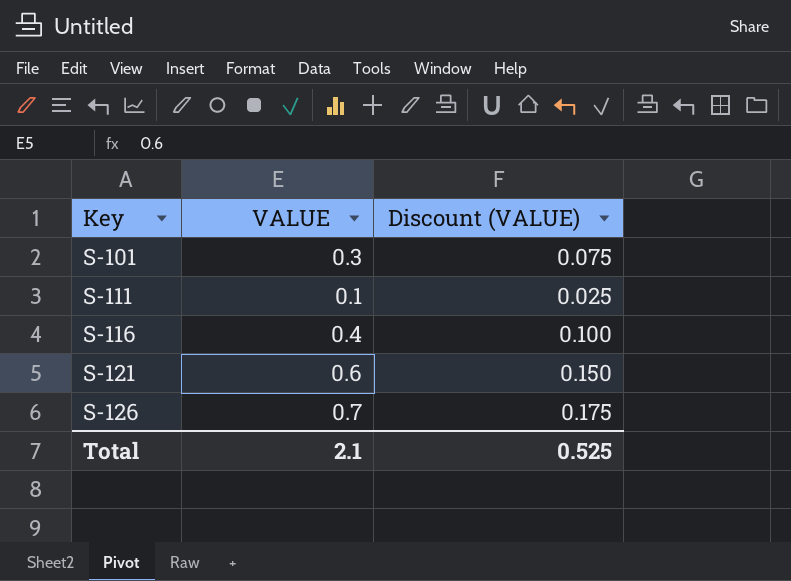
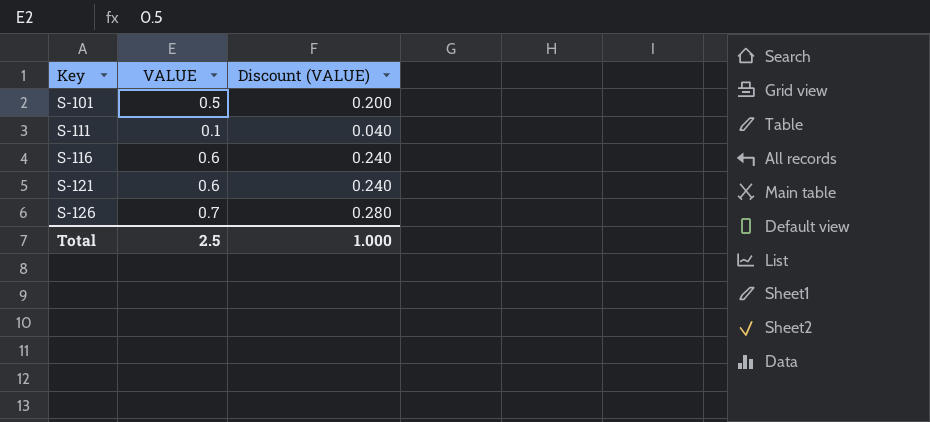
column Discount (VALUE) | formula: [VALUE] * 0.25 -> [VALUE] * 0.4
S-101 | VALUE: 0.3 -> 0.5
S-116 | VALUE: 0.4 -> 0.6
Total | VALUE: 2.1 -> 2.5
Total | Discount (VALUE): 0.525 -> 1.000

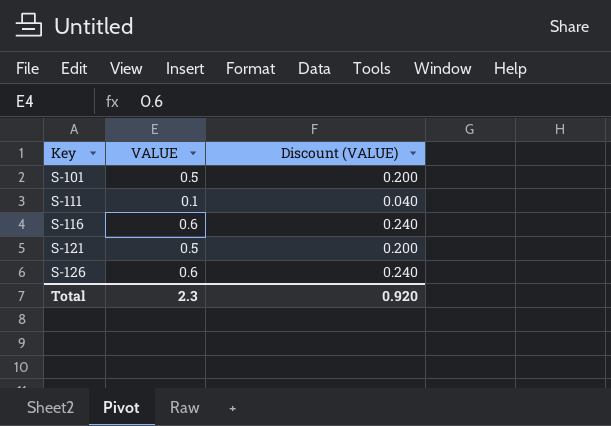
S-121 | VALUE: 0.6 -> 0.5
S-121 | Discount (VALUE): 0.240 -> 0.200
S-126 | VALUE: 0.7 -> 0.6
S-126 | Discount (VALUE): 0.280 -> 0.240
Total | VALUE: 2.5 -> 2.3
Total | Discount (VALUE): 1.000 -> 0.920

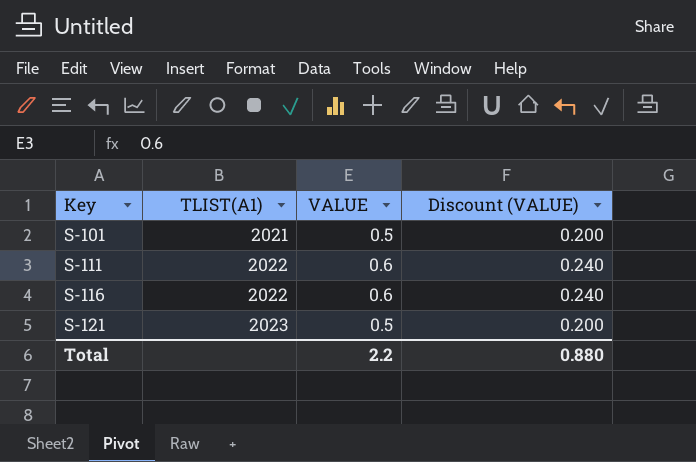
column TLIST(A1) | position: none -> 2
row S-126: 0.6 | 0.240 -> none
S-111 | VALUE: 0.1 -> 0.6
S-111 | Discount (VALUE): 0.040 -> 0.240
Total | VALUE: 2.3 -> 2.2
Total | Discount (VALUE): 0.920 -> 0.880

